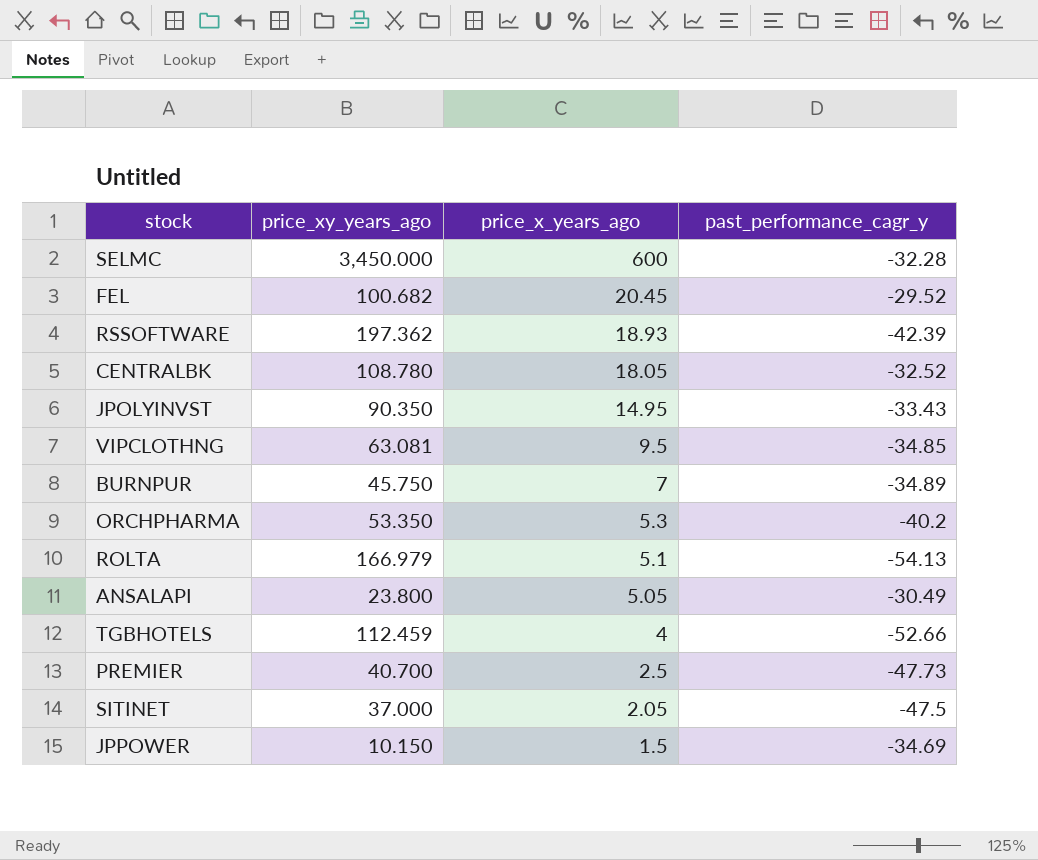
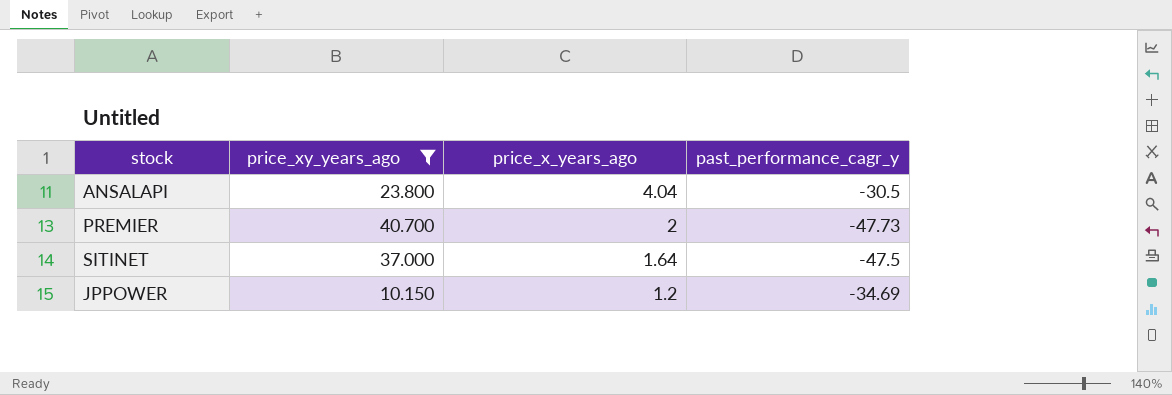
filter: none -> price_xy_years_ago <= 40.700
ANSALAPI | price_x_years_ago: 5.05 -> 4.04
ANSALAPI | past_performance_cagr_y: -30.49 -> -30.5
PREMIER | price_x_years_ago: 2.5 -> 2
SITINET | price_x_years_ago: 2.05 -> 1.64
JPPOWER | price_x_years_ago: 1.5 -> 1.2

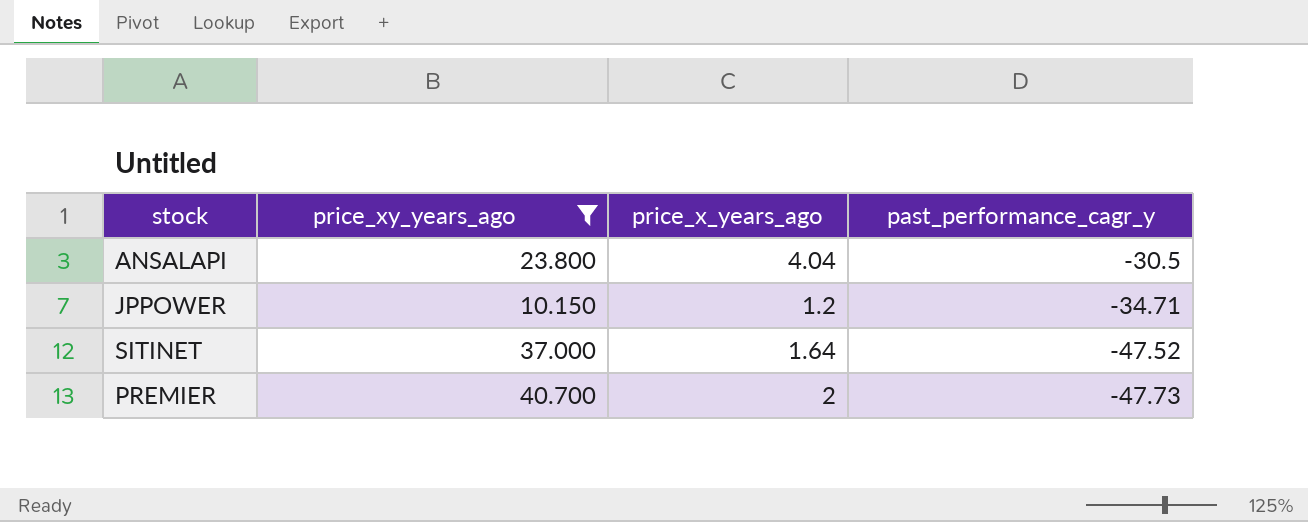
row order: price_x_years_ago descending -> past_performance_cagr_y descending
JPPOWER | past_performance_cagr_y: -34.69 -> -34.71
SITINET | past_performance_cagr_y: -47.5 -> -47.52

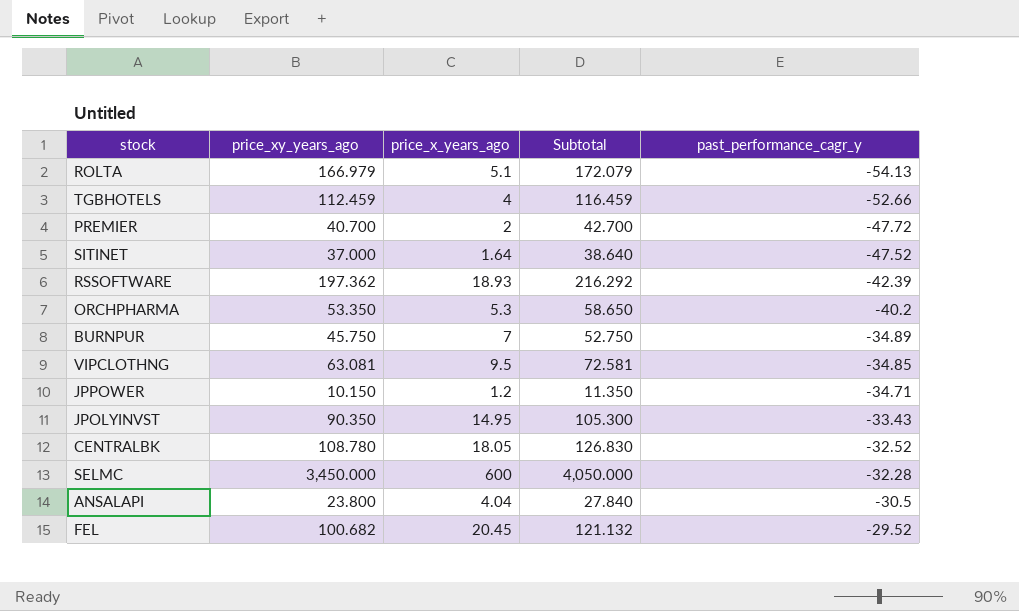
filter: price_xy_years_ago <= 40.700 -> none
row order: past_performance_cagr_y descending -> past_performance_cagr_y ascending
column Subtotal | formula: none -> [price_xy_years_ago] + [price_x_years_ago]
PREMIER | past_performance_cagr_y: -47.73 -> -47.72

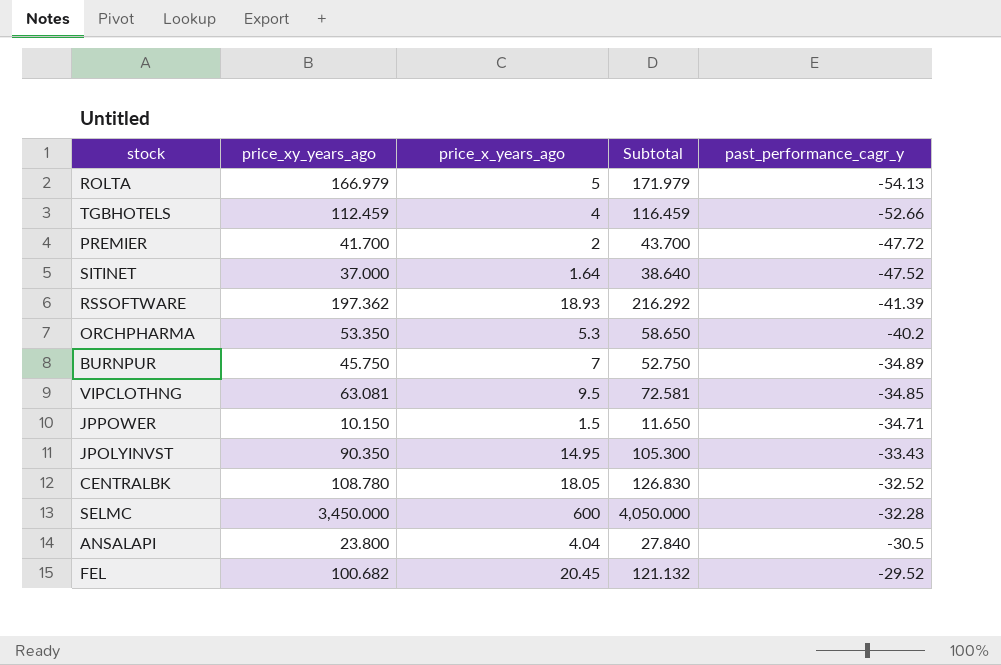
ROLTA | price_x_years_ago: 5.1 -> 5
ROLTA | Subtotal: 172.079 -> 171.979
PREMIER | price_xy_years_ago: 40.700 -> 41.700
PREMIER | Subtotal: 42.700 -> 43.700
RSSOFTWARE | past_performance_cagr_y: -42.39 -> -41.39
JPPOWER | price_x_years_ago: 1.2 -> 1.5
JPPOWER | Subtotal: 11.350 -> 11.650

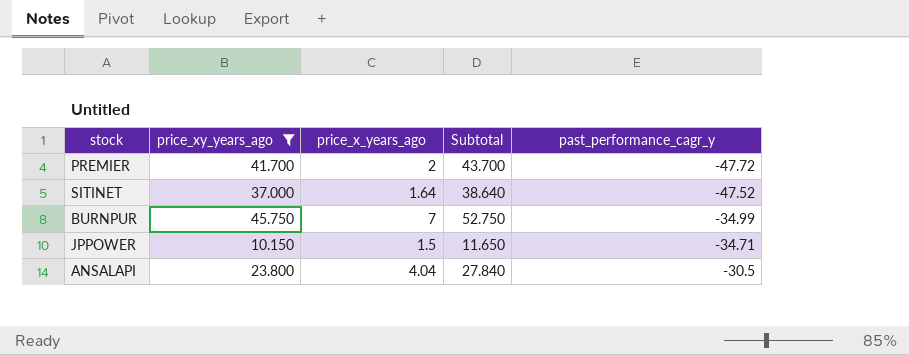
filter: none -> price_xy_years_ago <= 45.750
BURNPUR | past_performance_cagr_y: -34.89 -> -34.99

